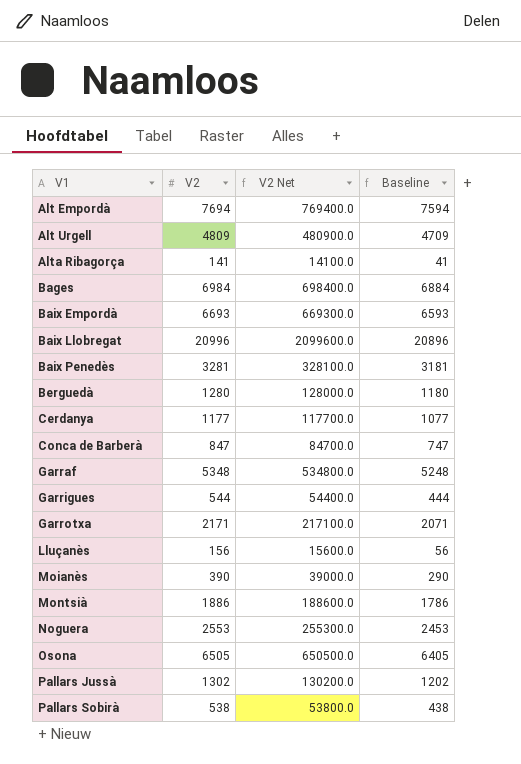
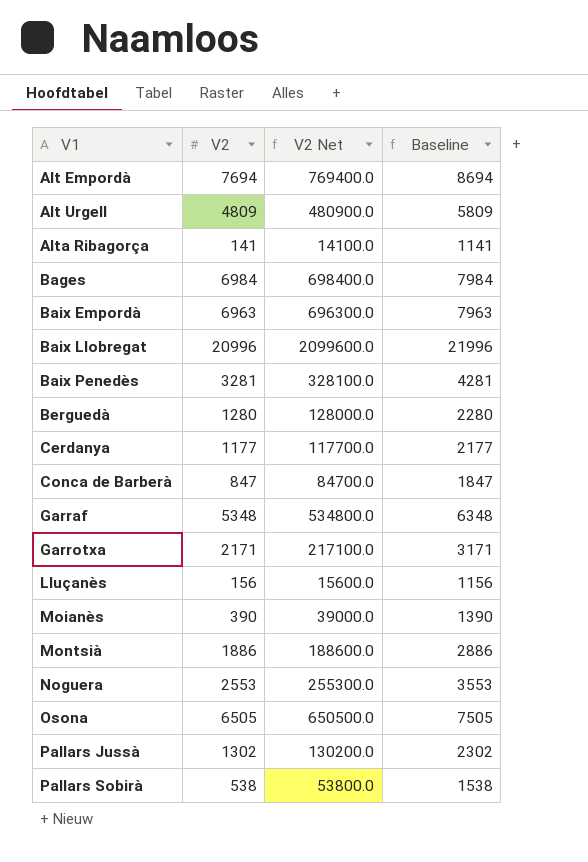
column Baseline | formula: [V2] - 100 -> [V2] + 1000
row Garrigues: 544 | 54400.0 | 444 -> none
Baix Empordà | V2: 6693 -> 6963
Baix Empordà | V2 Net: 669300.0 -> 696300.0

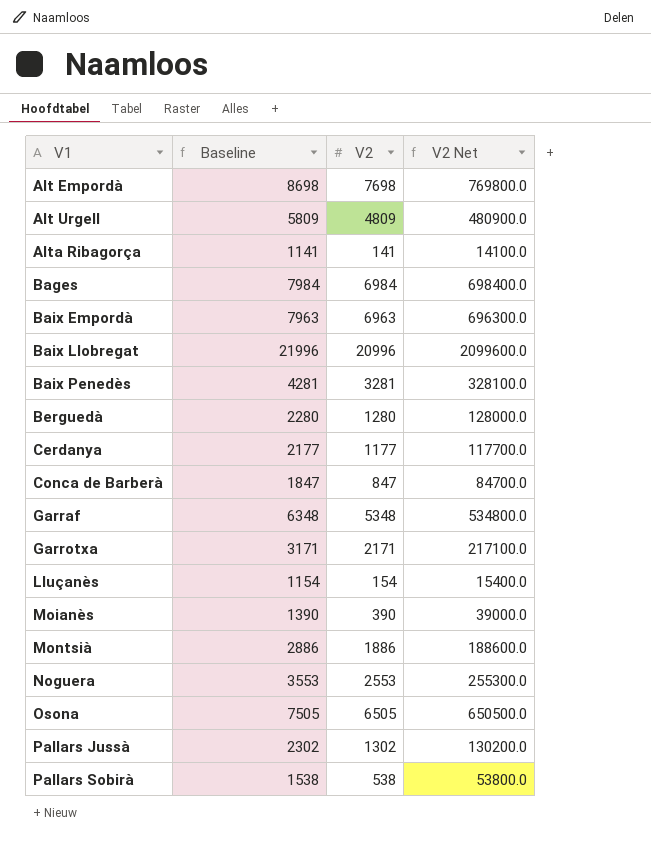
column Baseline | position: 4 -> 2
Alt Empordà | Baseline: 8694 -> 8698
Alt Empordà | V2: 7694 -> 7698
Alt Empordà | V2 Net: 769400.0 -> 769800.0
Lluçanès | Baseline: 1156 -> 1154
Lluçanès | V2: 156 -> 154
Lluçanès | V2 Net: 15600.0 -> 15400.0

